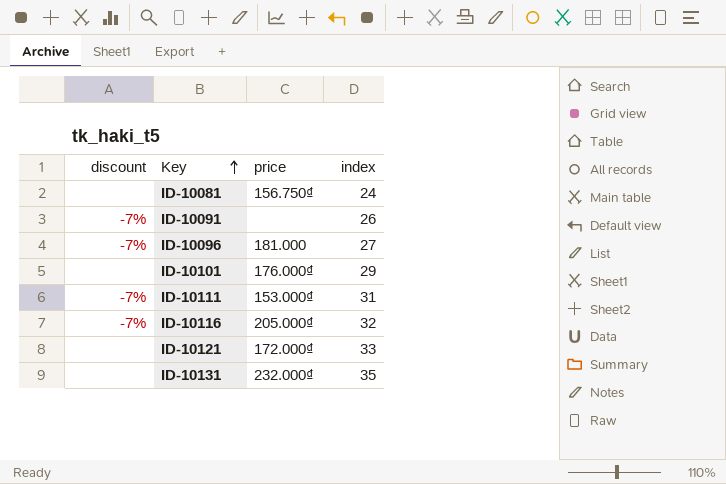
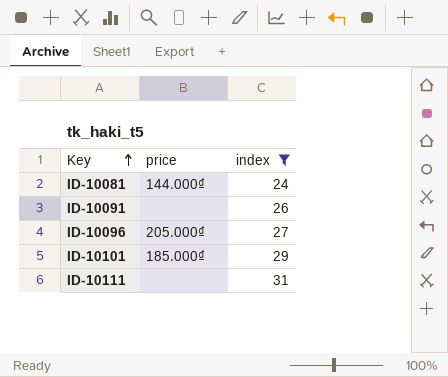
filter: none -> index <= 31
column discount | position: 1 -> none
ID-10081 | price: 156.750₫ -> 144.000₫
ID-10096 | price: 181.000 -> 205.000₫
ID-10101 | price: 176.000₫ -> 185.000₫
ID-10111 | price: 153.000₫ -> none

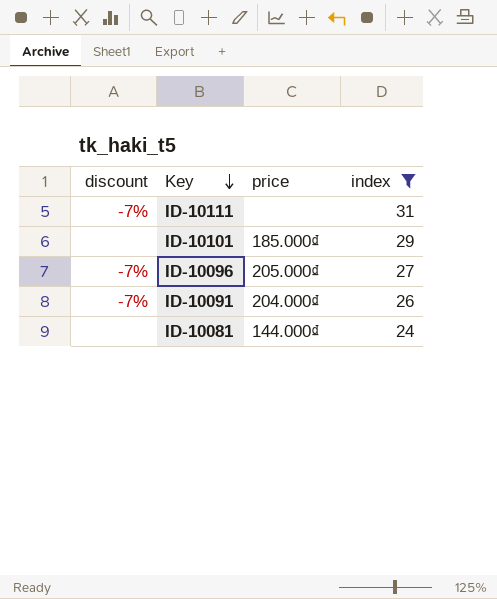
row order: Key ascending -> Key descending
column discount | position: none -> 1
ID-10091 | price: none -> 204.000₫

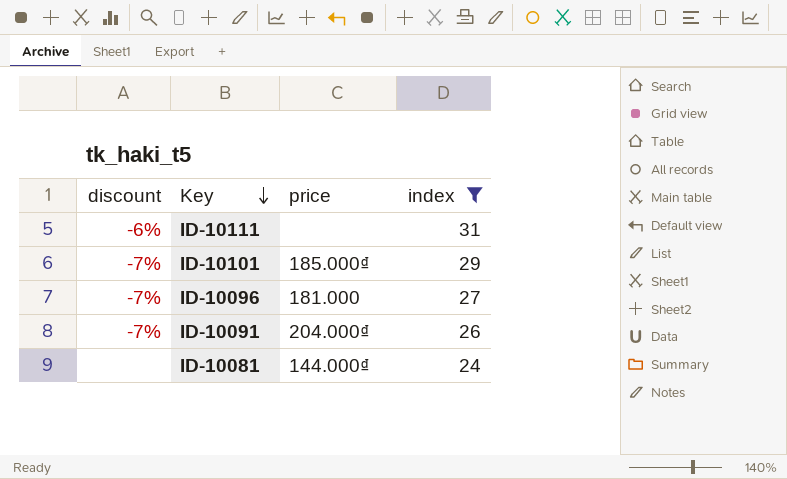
ID-10111 | discount: -7% -> -6%
ID-10101 | discount: none -> -7%
ID-10096 | price: 205.000₫ -> 181.000

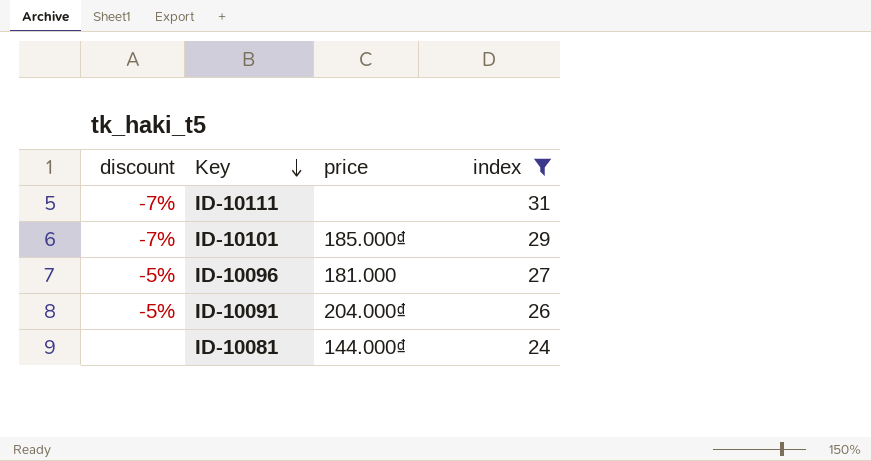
ID-10111 | discount: -6% -> -7%
ID-10096 | discount: -7% -> -5%
ID-10091 | discount: -7% -> -5%

